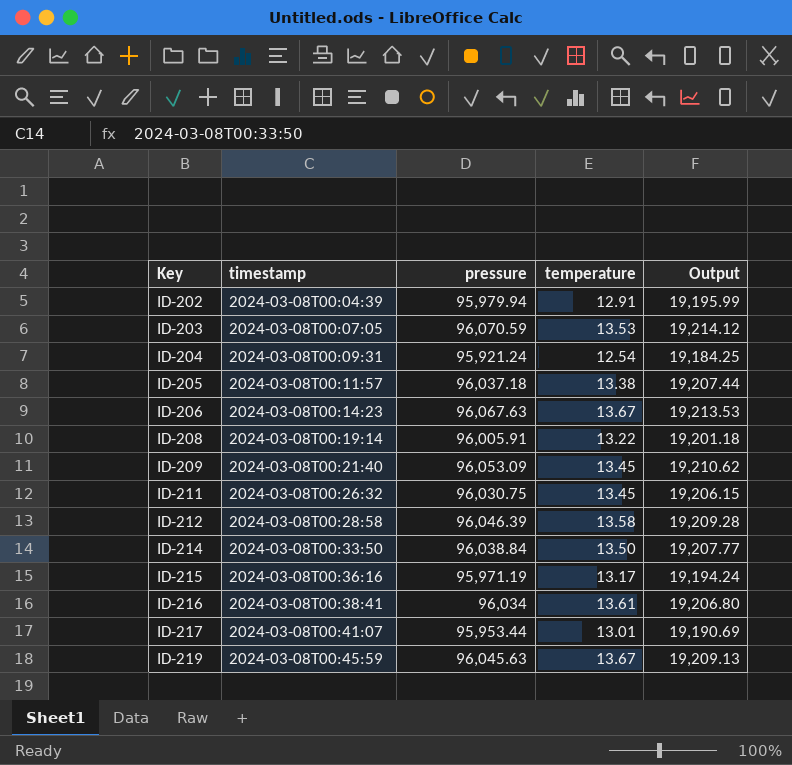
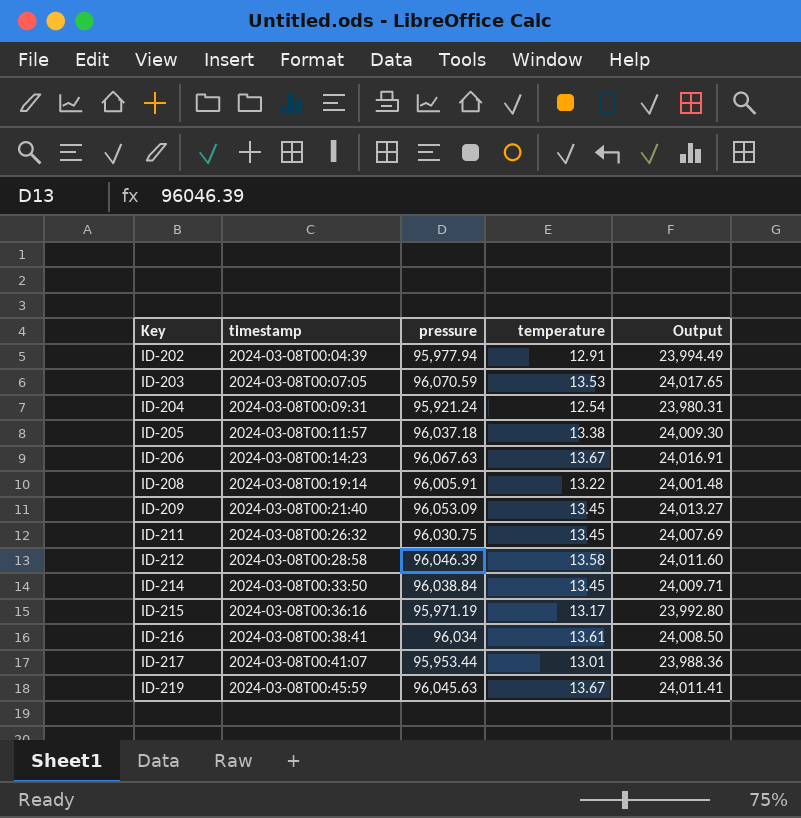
column Output | formula: [pressure] * 0.2 -> [pressure] * 0.25
ID-202 | pressure: 95,979.94 -> 95,977.94
ID-214 | temperature: 13.50 -> 13.45

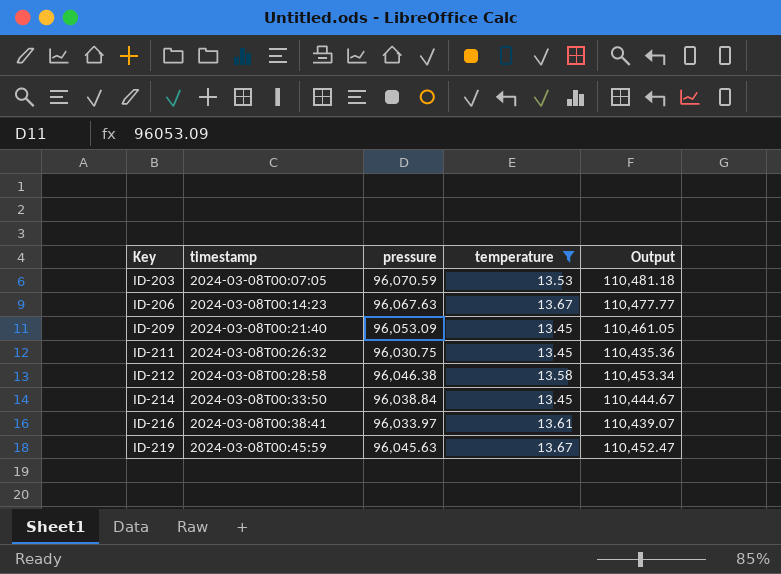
filter: none -> temperature >= 13.45
column Output | formula: [pressure] * 0.25 -> [pressure] * 1.15
ID-212 | pressure: 96,046.39 -> 96,046.38
ID-216 | pressure: 96,034 -> 96,033.97

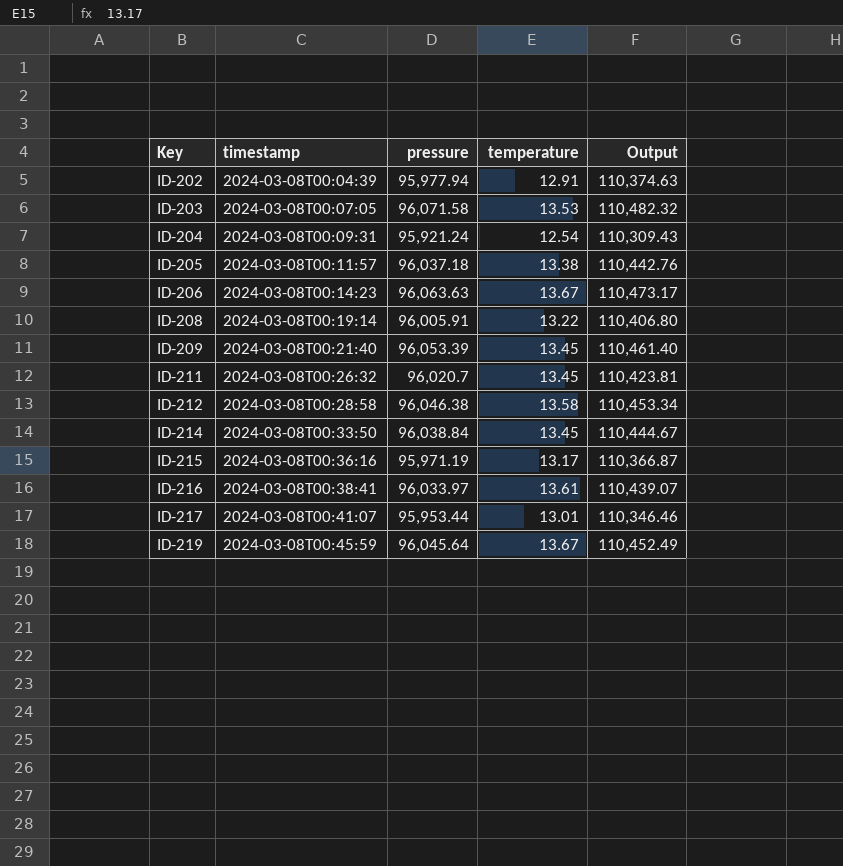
filter: temperature >= 13.45 -> none
ID-203 | pressure: 96,070.59 -> 96,071.58
ID-203 | Output: 110,481.18 -> 110,482.32
ID-206 | pressure: 96,067.63 -> 96,063.63
ID-206 | Output: 110,477.77 -> 110,473.17
ID-209 | pressure: 96,053.09 -> 96,053.39
ID-209 | Output: 110,461.05 -> 110,461.40
ID-211 | pressure: 96,030.75 -> 96,020.7
ID-211 | Output: 110,435.36 -> 110,423.81
ID-219 | pressure: 96,045.63 -> 96,045.64
ID-219 | Output: 110,452.47 -> 110,452.49

